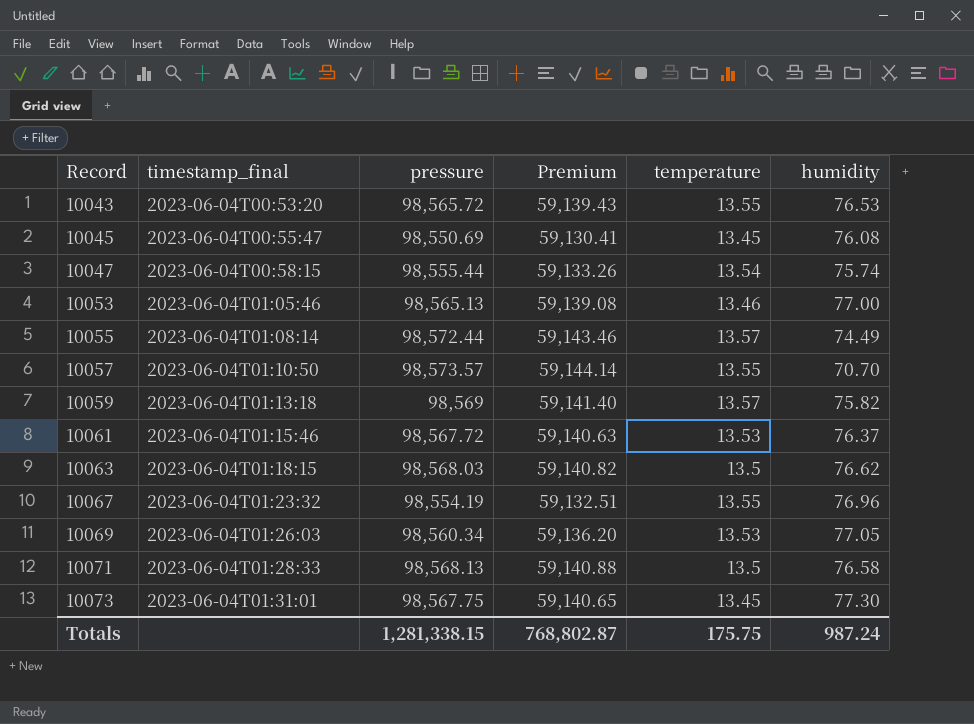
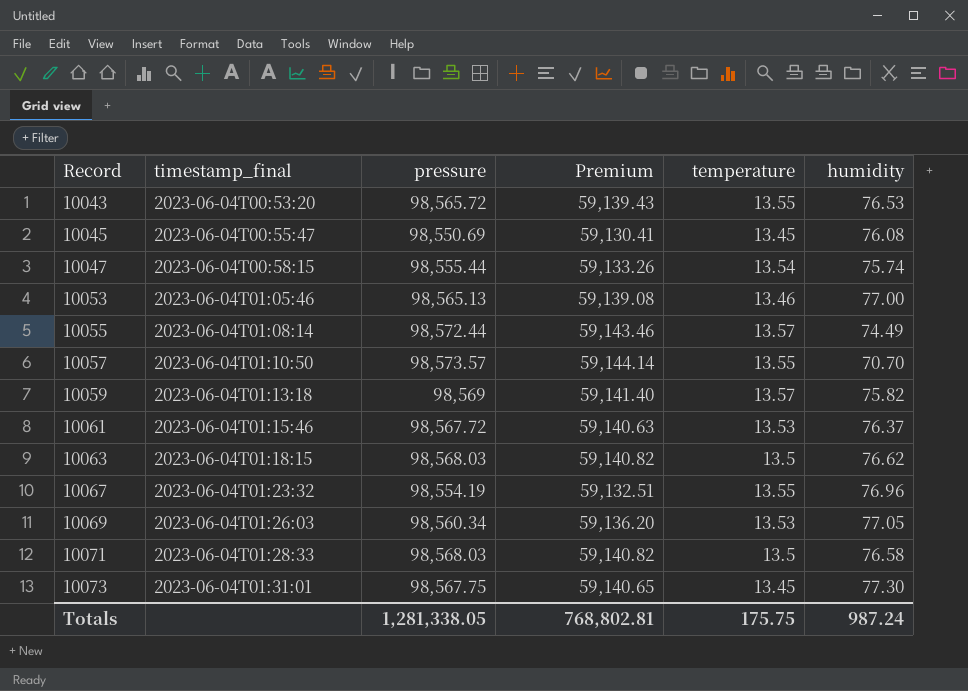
10071 | pressure: 98,568.13 -> 98,568.03
10071 | Premium: 59,140.88 -> 59,140.82
Totals | pressure: 1,281,338.15 -> 1,281,338.05
Totals | Premium: 768,802.87 -> 768,802.81

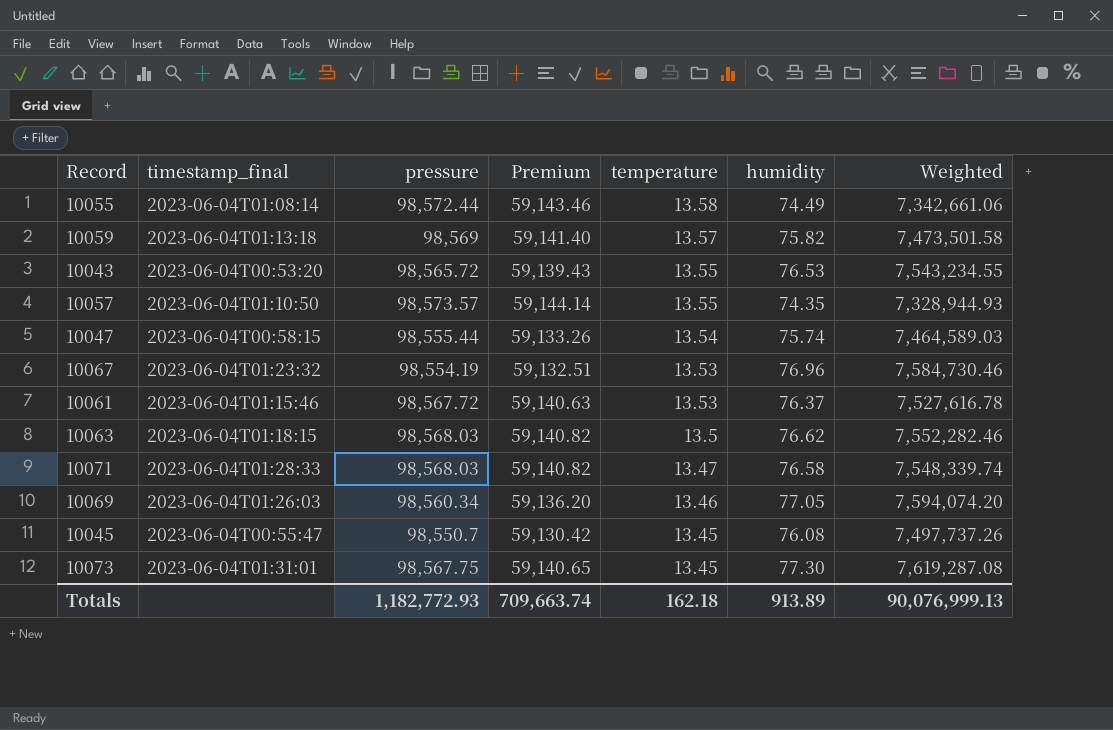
row order: Record ascending -> temperature descending
column Weighted | formula: none -> [pressure] * [humidity]
row 10053: 2023-06-04T01:05:46 | 98,565.13 | 59,139.08 | 13.46 | 77.00 -> none
10055 | temperature: 13.57 -> 13.58
10057 | humidity: 70.70 -> 74.35
10067 | temperature: 13.55 -> 13.53
10071 | temperature: 13.5 -> 13.47
10069 | temperature: 13.53 -> 13.46
10045 | pressure: 98,550.69 -> 98,550.7
10045 | Premium: 59,130.41 -> 59,130.42
Totals | pressure: 1,281,338.05 -> 1,182,772.93
Totals | Premium: 768,802.81 -> 709,663.74
Totals | temperature: 175.75 -> 162.18
Totals | humidity: 987.24 -> 913.89

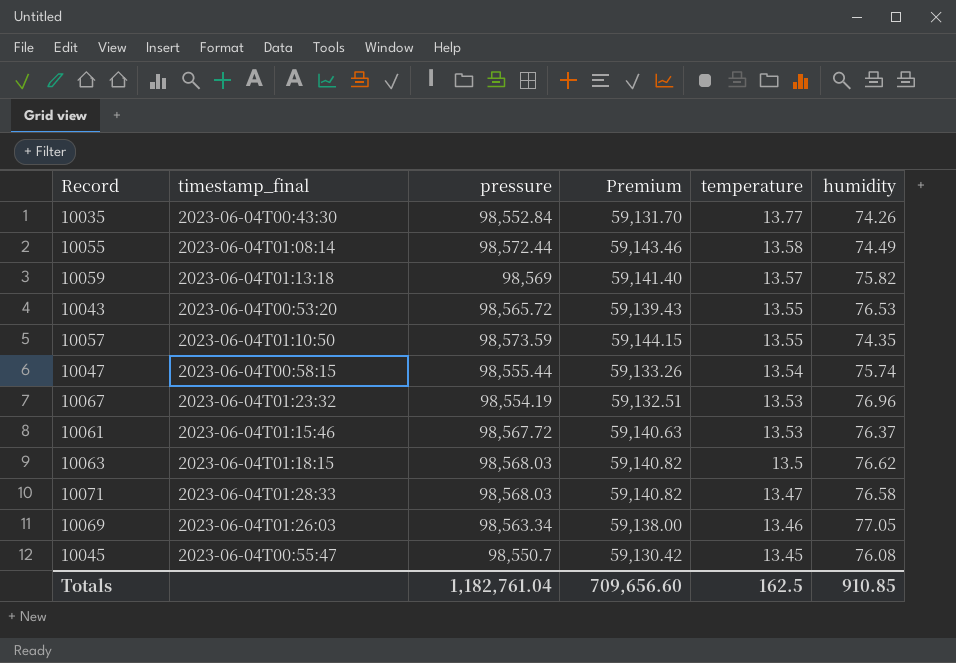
column Weighted | formula: [pressure] * [humidity] -> none
row 10073: 2023-06-04T01:31:01 | 98,567.75 | 59,140.65 | 13.45 | 77.30 | 7,619,287.08 -> none
row 10035: none -> 2023-06-04T00:43:30 | 98,552.84 | 59,131.70 | 13.77 | 74.26
10057 | pressure: 98,573.57 -> 98,573.59
10057 | Premium: 59,144.14 -> 59,144.15
10069 | pressure: 98,560.34 -> 98,563.34
10069 | Premium: 59,136.20 -> 59,138.00
Totals | pressure: 1,182,772.93 -> 1,182,761.04
Totals | Premium: 709,663.74 -> 709,656.60
Totals | temperature: 162.18 -> 162.5
Totals | humidity: 913.89 -> 910.85

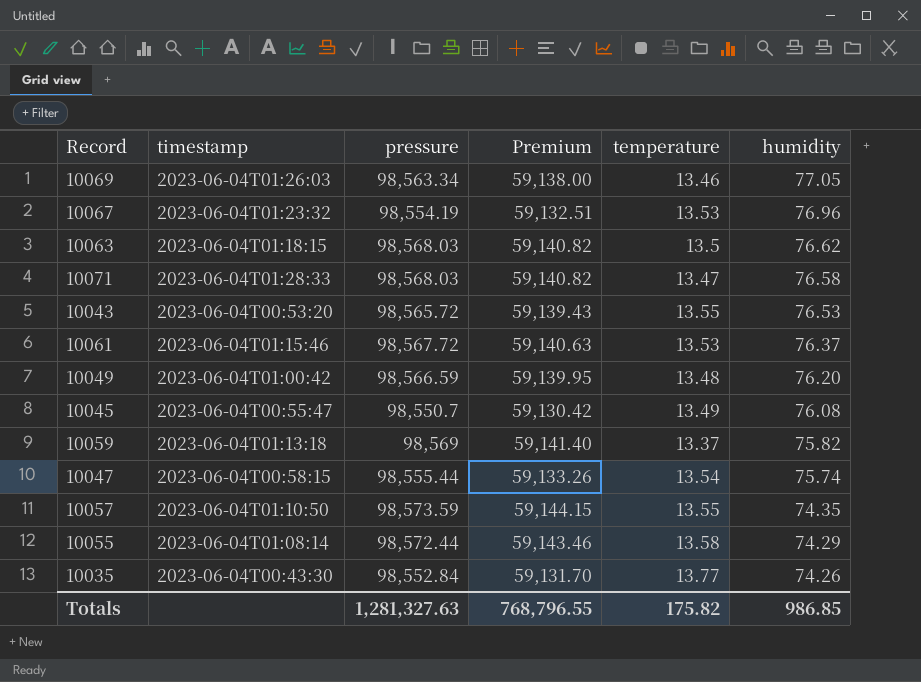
row order: temperature descending -> humidity descending
column name: timestamp_final -> timestamp
row 10049: none -> 2023-06-04T01:00:42 | 98,566.59 | 59,139.95 | 13.48 | 76.20
10045 | temperature: 13.45 -> 13.49
10059 | temperature: 13.57 -> 13.37
10055 | humidity: 74.49 -> 74.29
Totals | pressure: 1,182,761.04 -> 1,281,327.63
Totals | Premium: 709,656.60 -> 768,796.55
Totals | temperature: 162.5 -> 175.82
Totals | humidity: 910.85 -> 986.85

